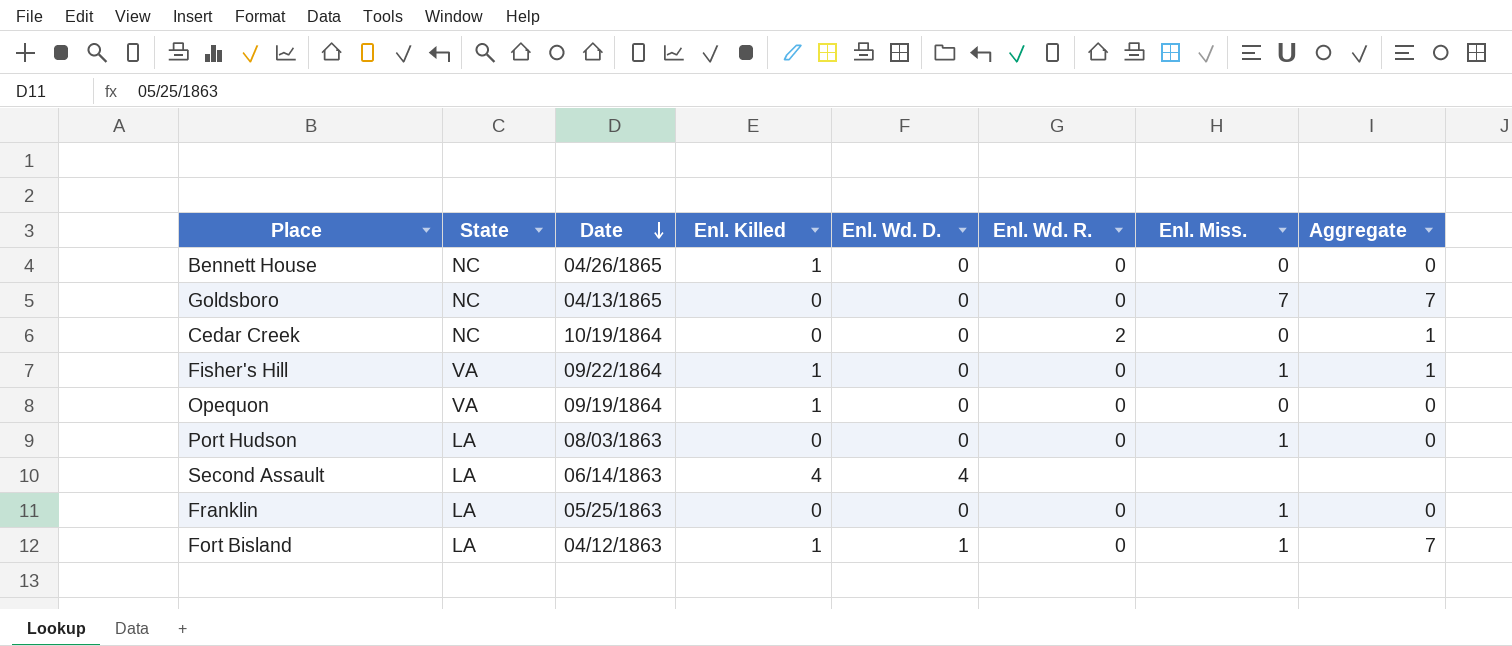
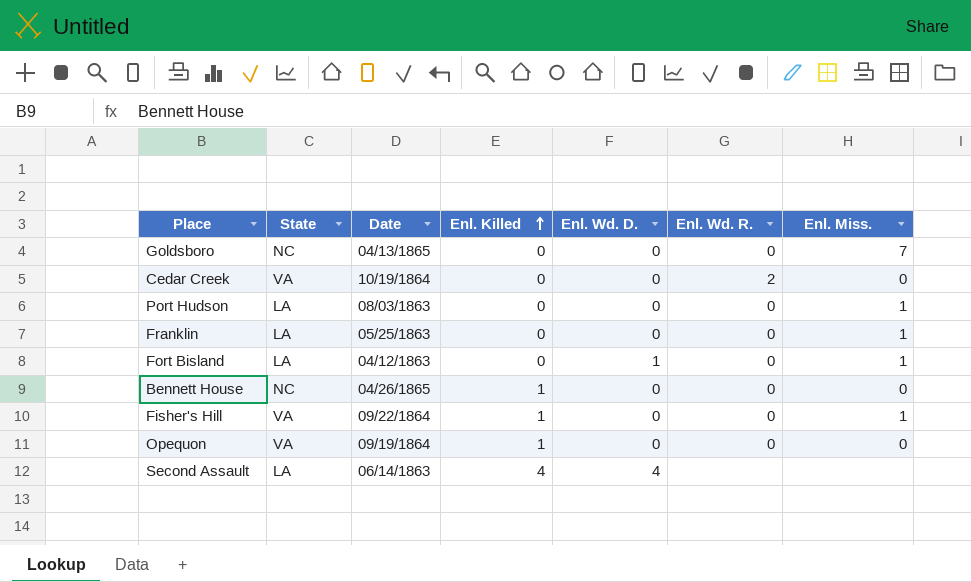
row order: Date descending -> Enl. Killed ascending
column Aggregate | position: 8 -> none
Cedar Creek | State: NC -> VA
Fort Bisland | Enl. Killed: 1 -> 0

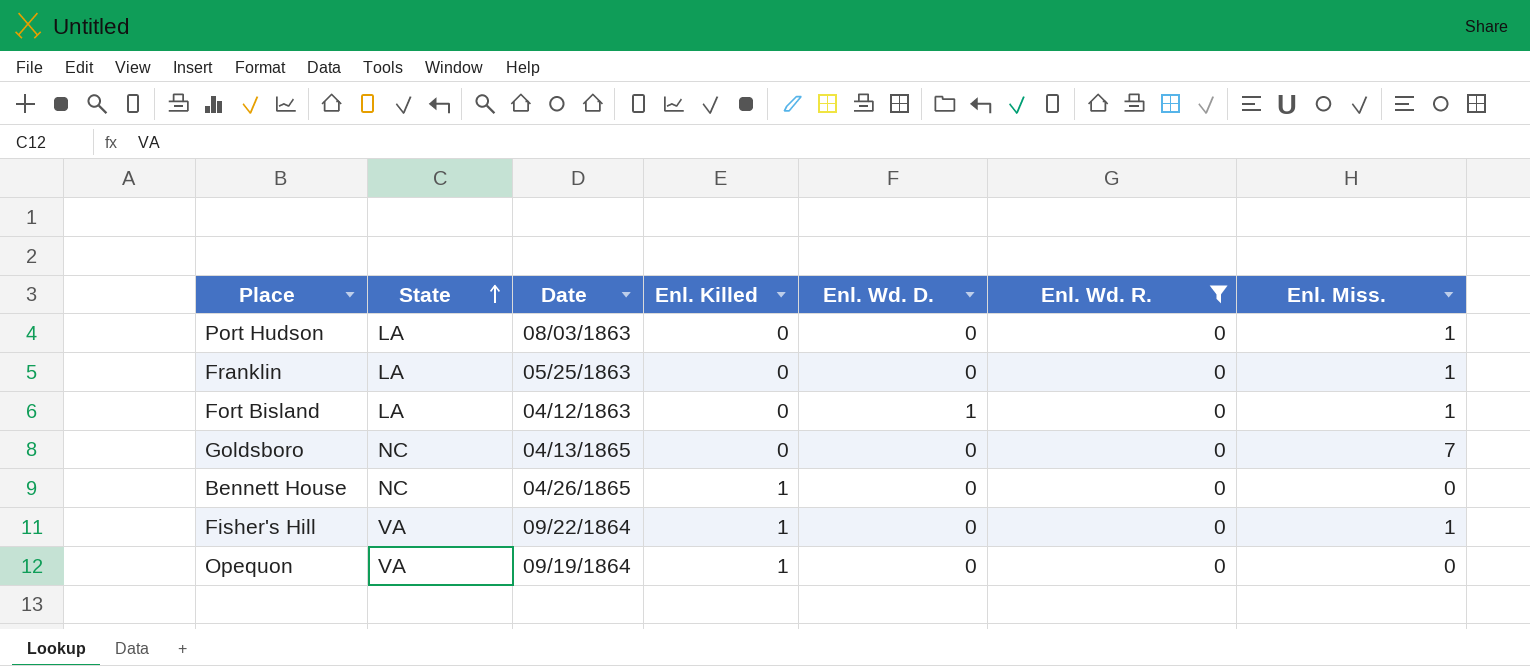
filter: none -> Enl. Wd. R. = 0
row order: Enl. Killed ascending -> State ascending

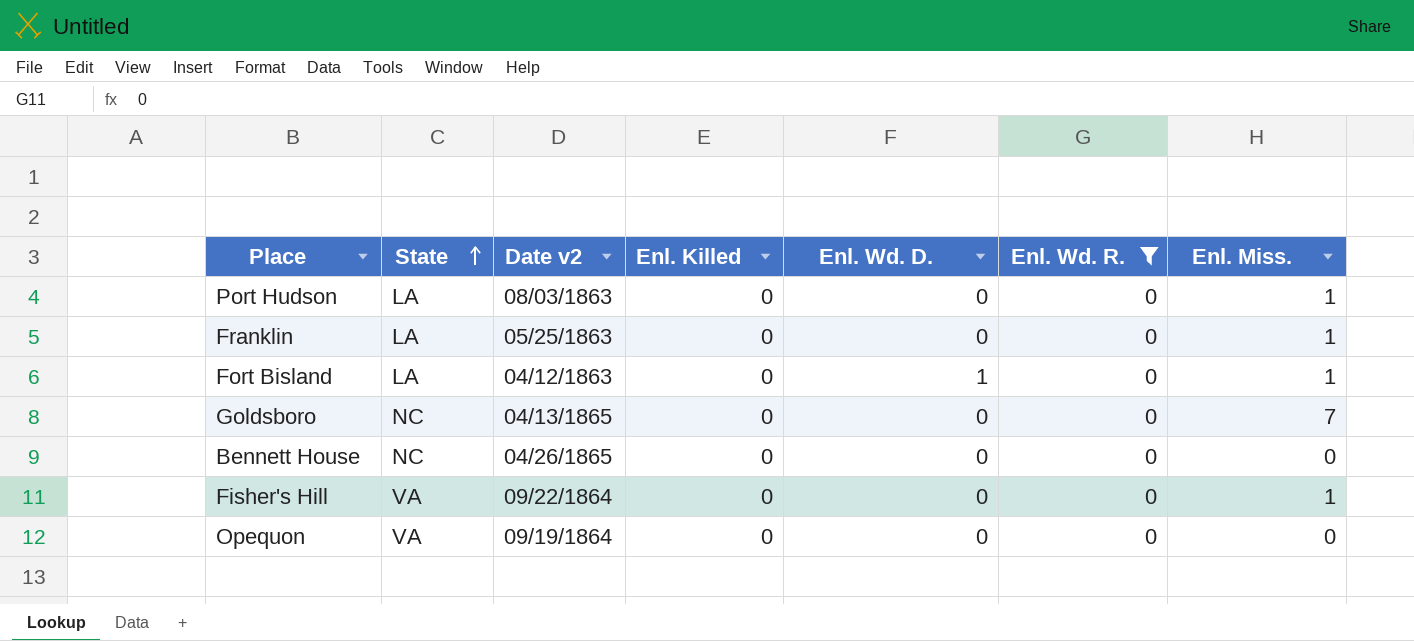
column name: Date -> Date v2
Bennett House | Enl. Killed: 1 -> 0
Fisher's Hill | Enl. Killed: 1 -> 0
Opequon | Enl. Killed: 1 -> 0

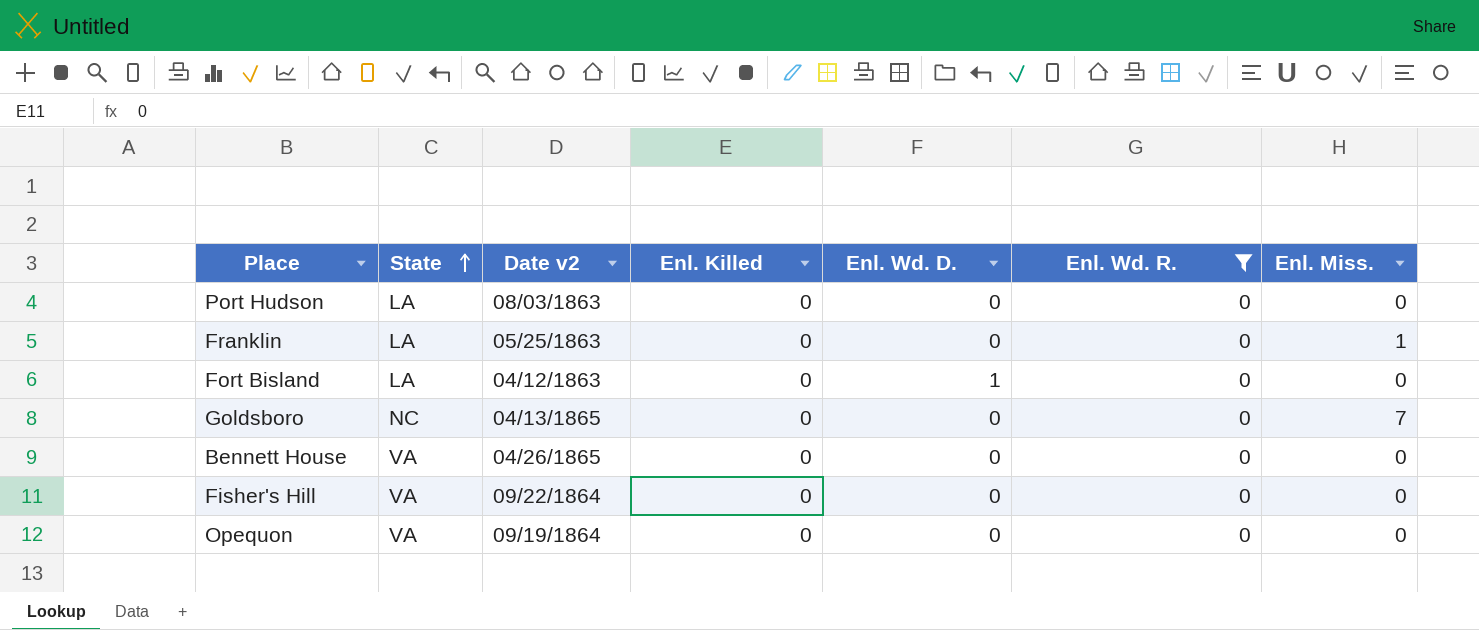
Port Hudson | Enl. Miss.: 1 -> 0
Fort Bisland | Enl. Miss.: 1 -> 0
Bennett House | State: NC -> VA
Fisher's Hill | Enl. Miss.: 1 -> 0

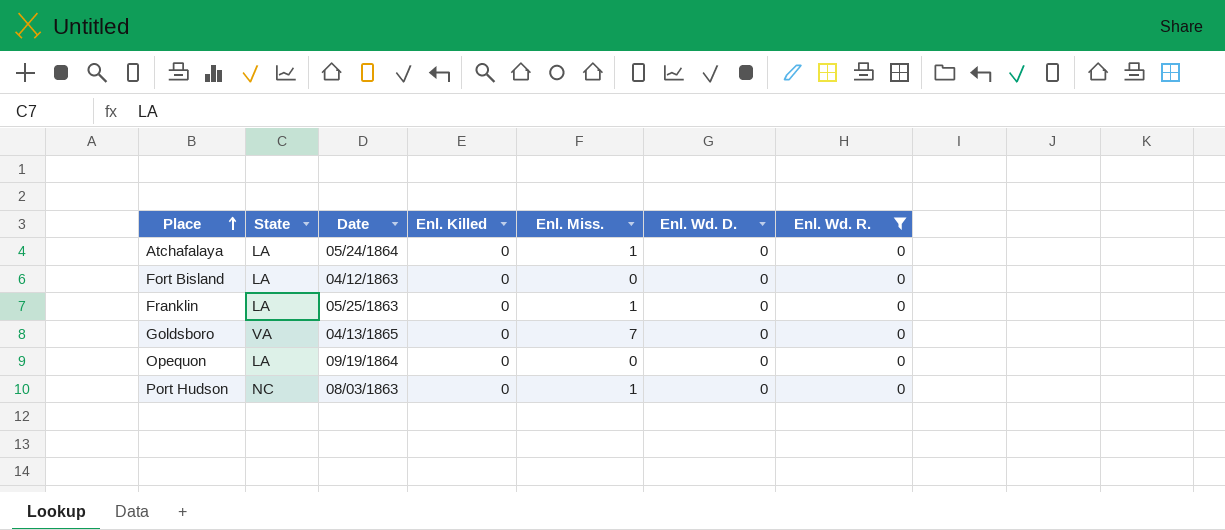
row order: State ascending -> Place ascending
column name: Date v2 -> Date
column Enl. Miss. | position: 7 -> 5
row Bennett House: VA | 04/26/1865 | 0 | 0 | 0 | 0 -> none
row Fisher's Hill: VA | 09/22/1864 | 0 | 0 | 0 | 0 -> none
row Atchafalaya: none -> LA | 05/24/1864 | 0 | 1 | 0 | 0
Fort Bisland | Enl. Wd. D.: 1 -> 0
Goldsboro | State: NC -> VA
Opequon | State: VA -> LA
Port Hudson | State: LA -> NC
Port Hudson | Enl. Miss.: 0 -> 1

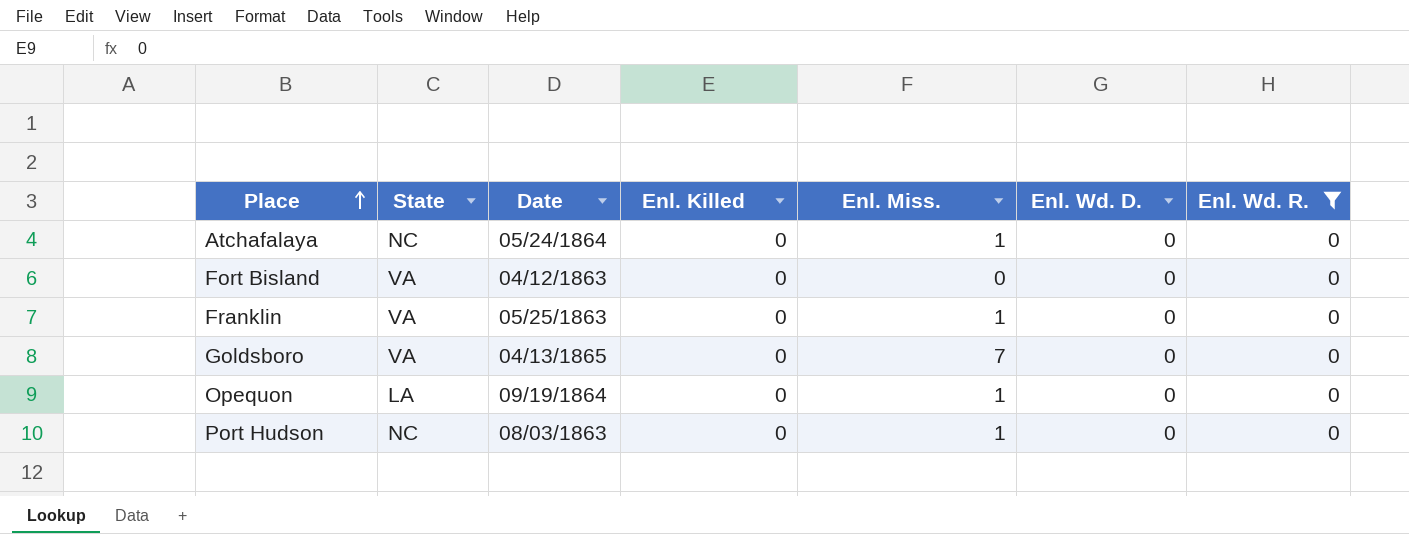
Atchafalaya | State: LA -> NC
Fort Bisland | State: LA -> VA
Franklin | State: LA -> VA
Opequon | Enl. Miss.: 0 -> 1

